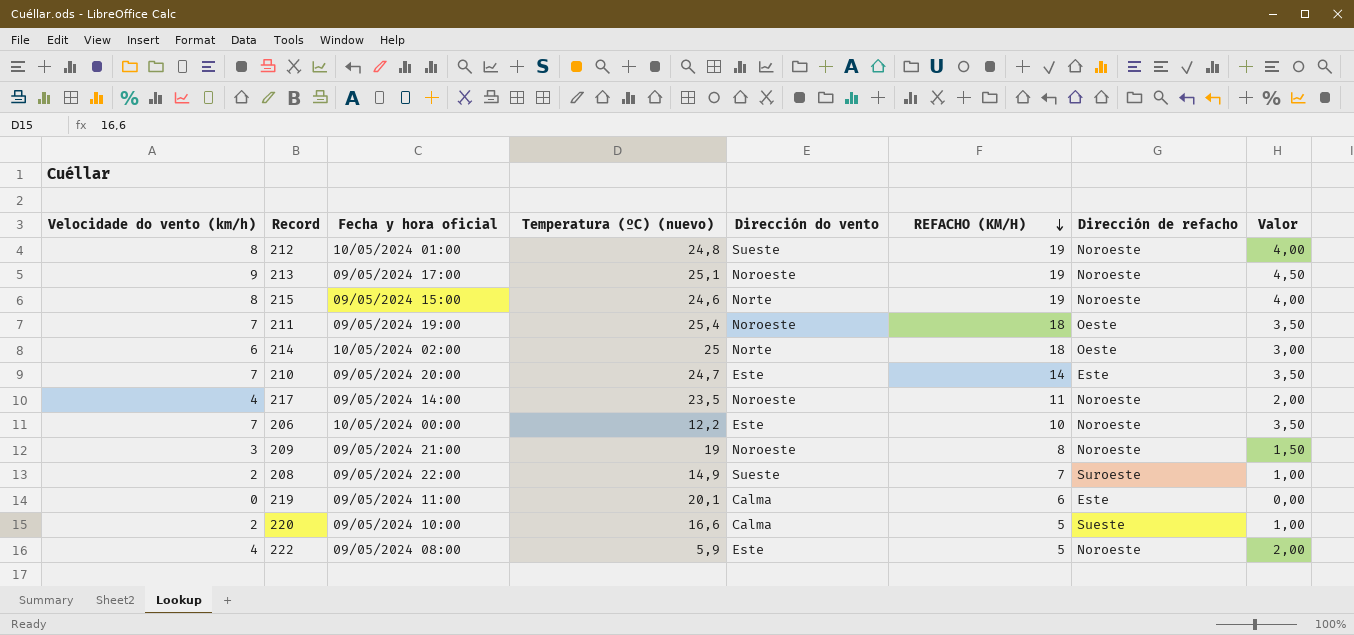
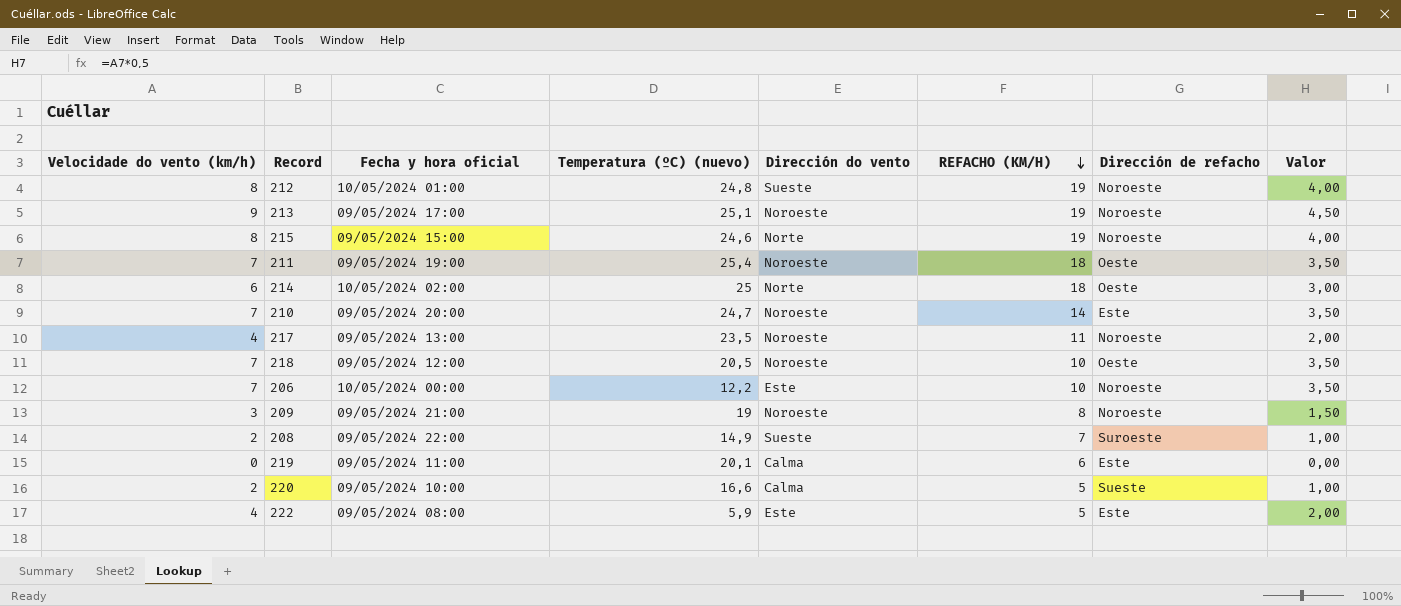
210 | Dirección do vento: Este -> Noroeste
217 | Fecha y hora oficial: 09/05/2024 14:00 -> 09/05/2024 13:00
row 218: none -> 7 | 09/05/2024 12:00 | 20,5 | Noroeste | 10 | Oeste | 3,50
222 | Dirección de refacho: Noroeste -> Este

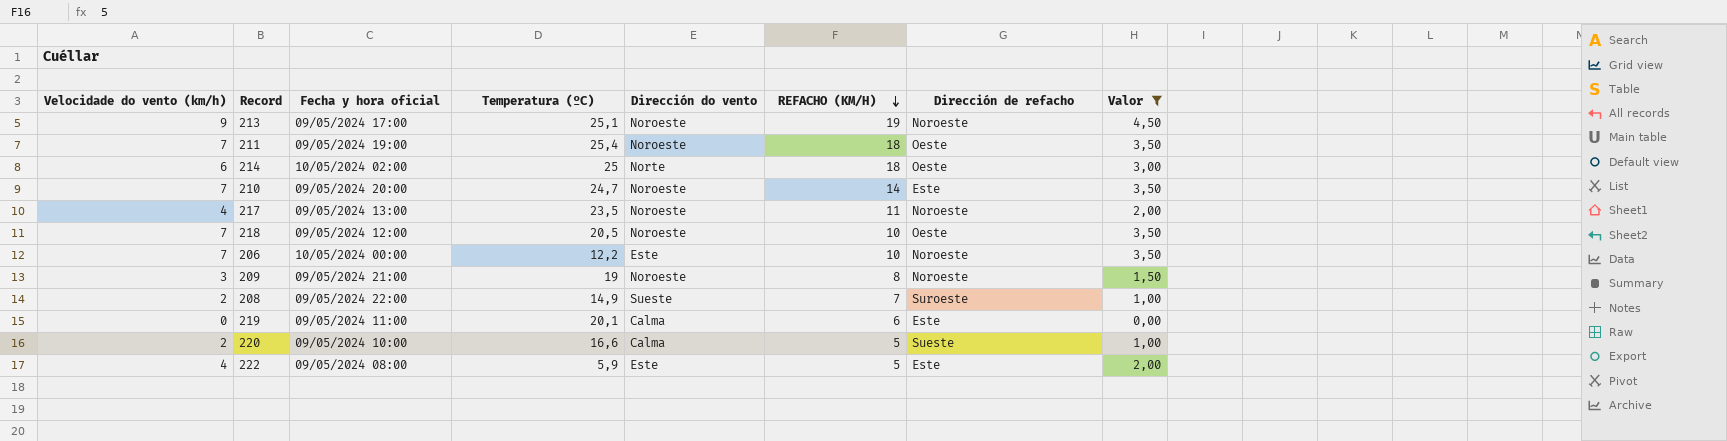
filter: none -> Valor != 4,00
column name: Temperatura (ºC) (nuevo) -> Temperatura (ºC)

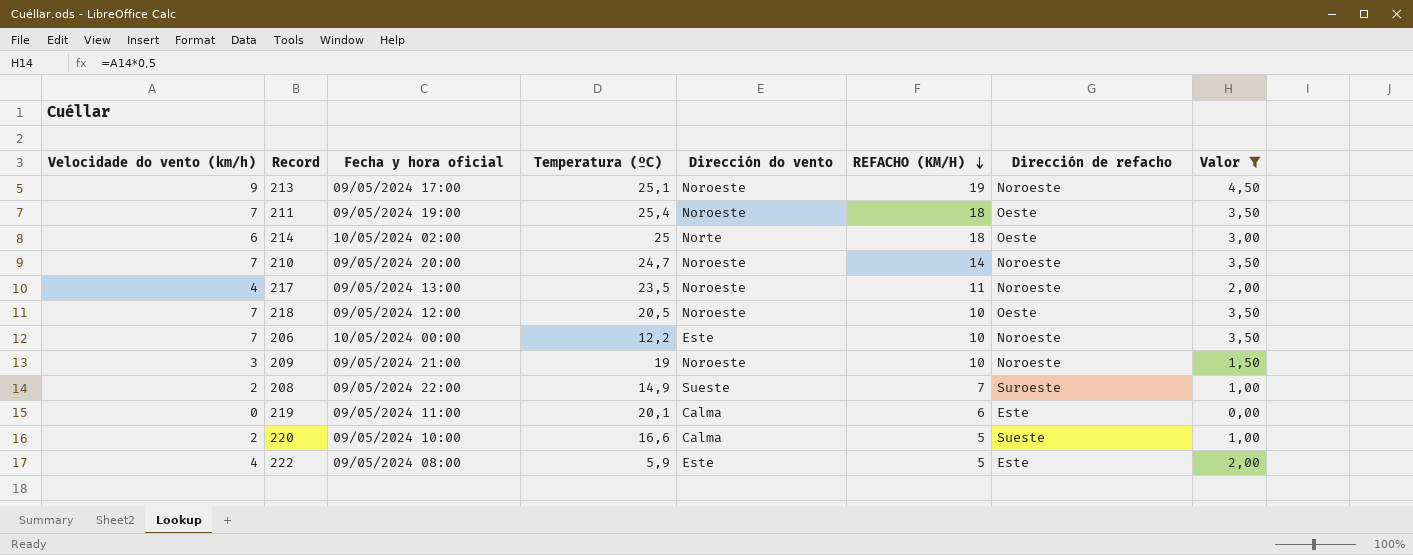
210 | Dirección de refacho: Este -> Noroeste
209 | REFACHO (KM/H): 8 -> 10

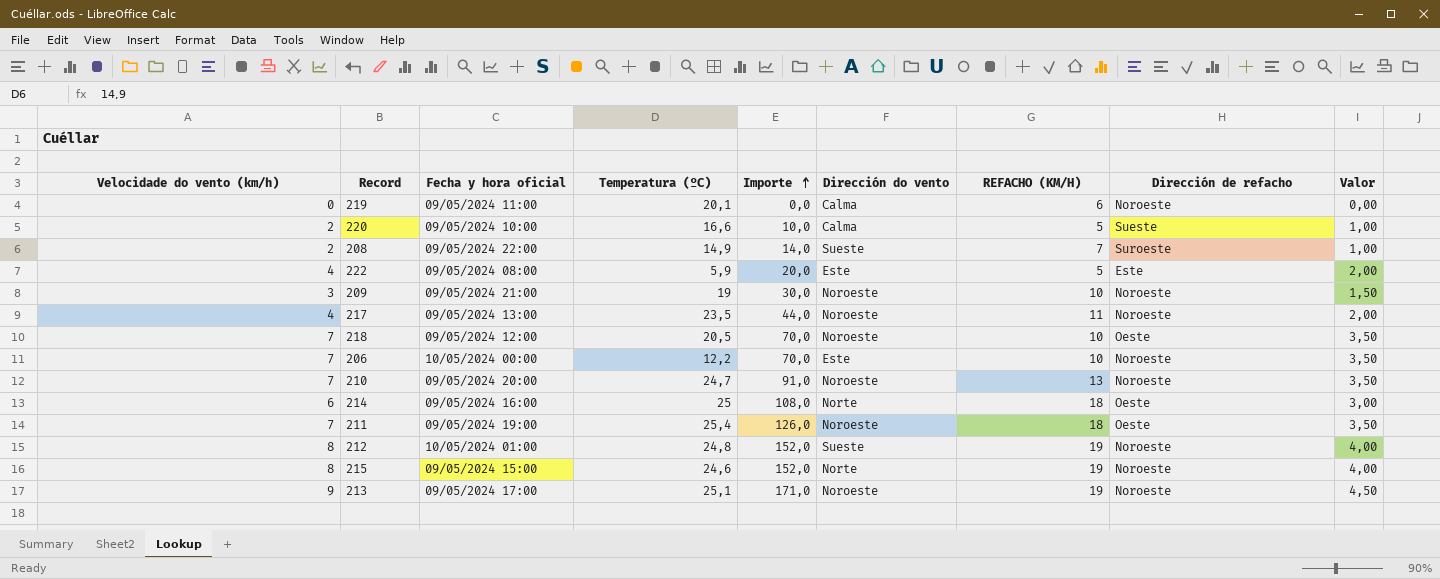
filter: Valor != 4,00 -> none
row order: REFACHO (KM/H) descending -> Importe ascending
column Importe | formula: none -> [Velocidade do vento (km/h)] * [REFACHO (KM/H)]
219 | Dirección de refacho: Este -> Noroeste
210 | REFACHO (KM/H): 14 -> 13
214 | Fecha y hora oficial: 10/05/2024 02:00 -> 09/05/2024 16:00

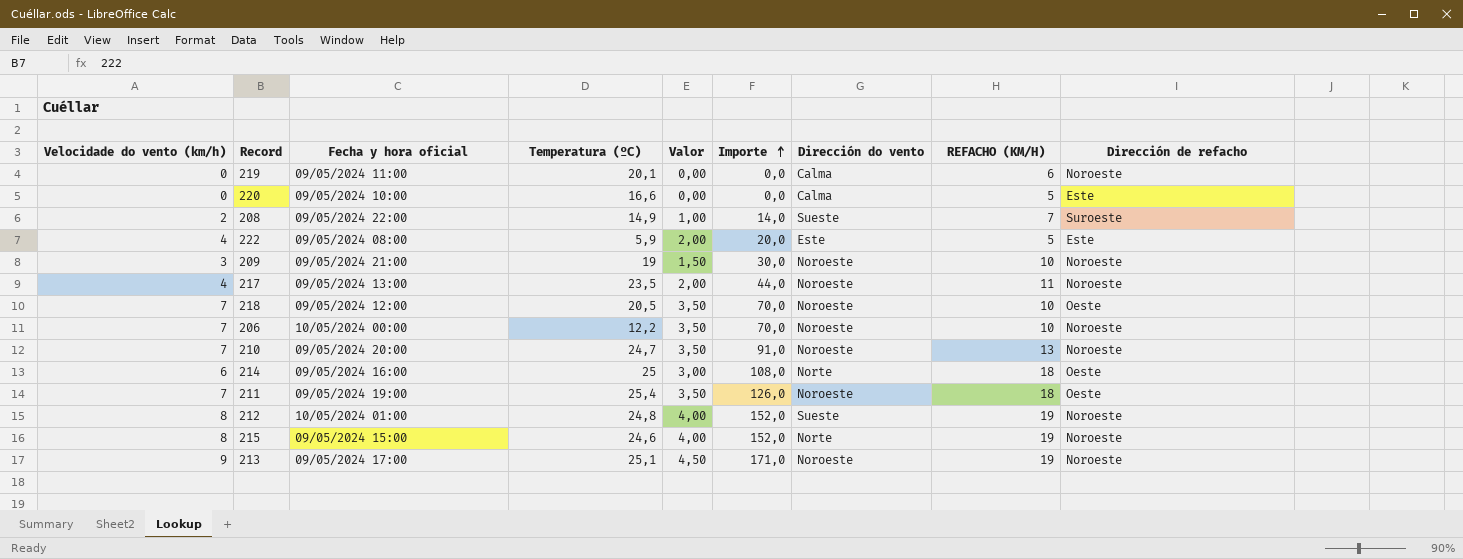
column Valor | position: 9 -> 5
220 | Velocidade do vento (km/h): 2 -> 0
220 | Valor: 1,00 -> 0,00
220 | Importe: 10,0 -> 0,0
220 | Dirección de refacho: Sueste -> Este
206 | Dirección do vento: Este -> Noroeste

